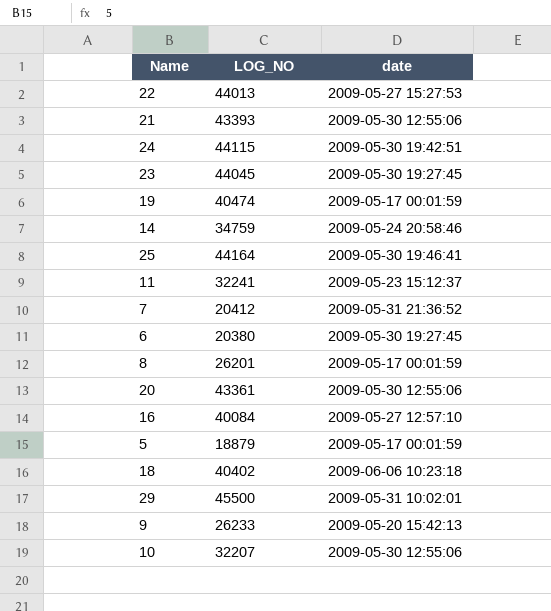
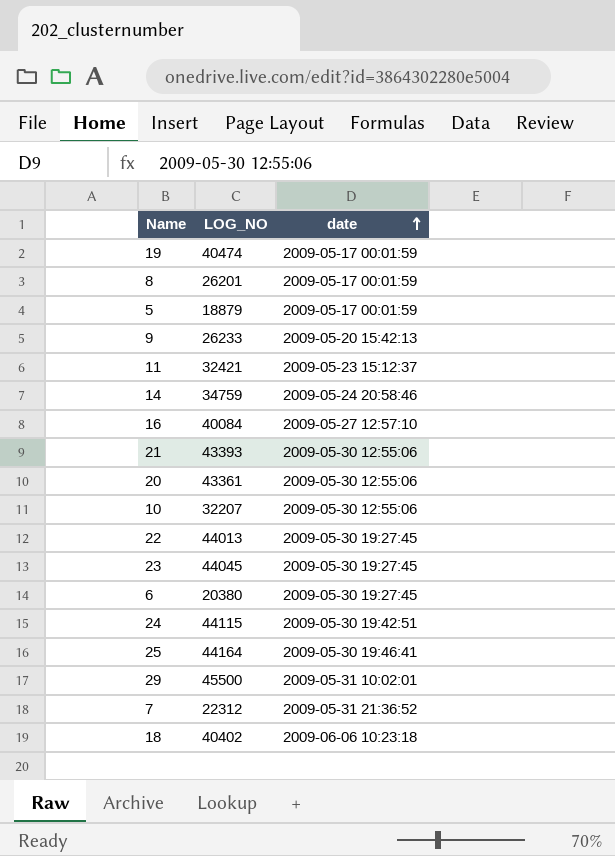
row order: none -> date ascending
11 | LOG_NO: 32241 -> 32421
22 | date: 2009-05-27 15:27:53 -> 2009-05-30 19:27:45
7 | LOG_NO: 20412 -> 22312

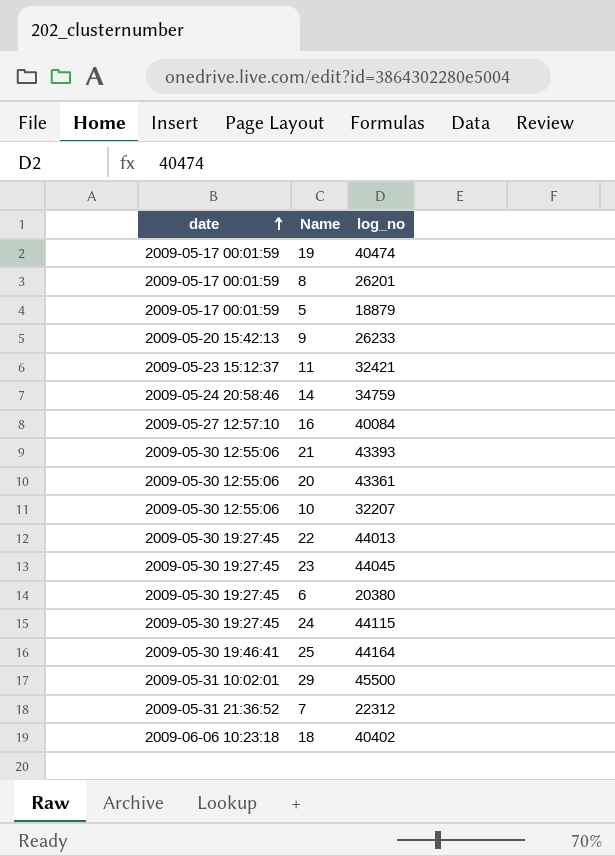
column date | position: 3 -> 1
column name: LOG_NO -> log_no
24 | date: 2009-05-30 19:42:51 -> 2009-05-30 19:27:45

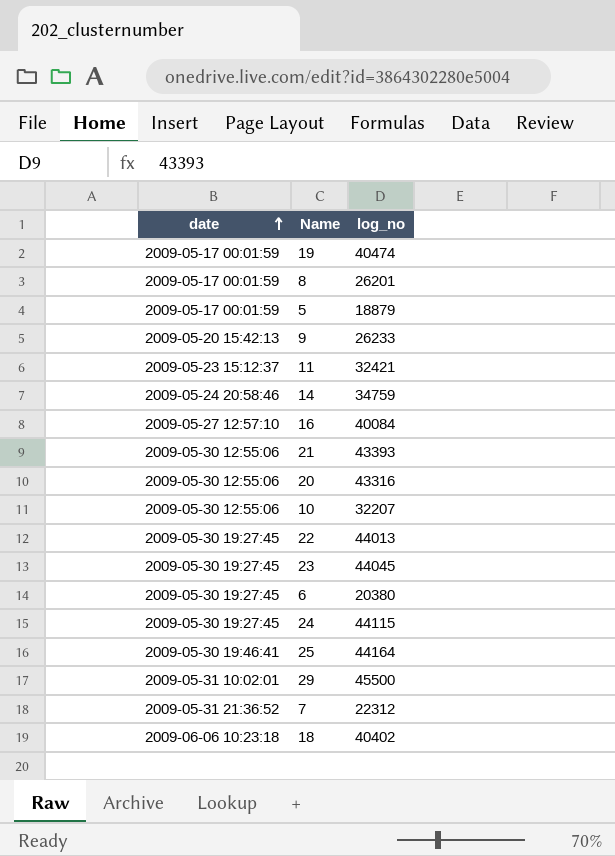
20 | log_no: 43361 -> 43316

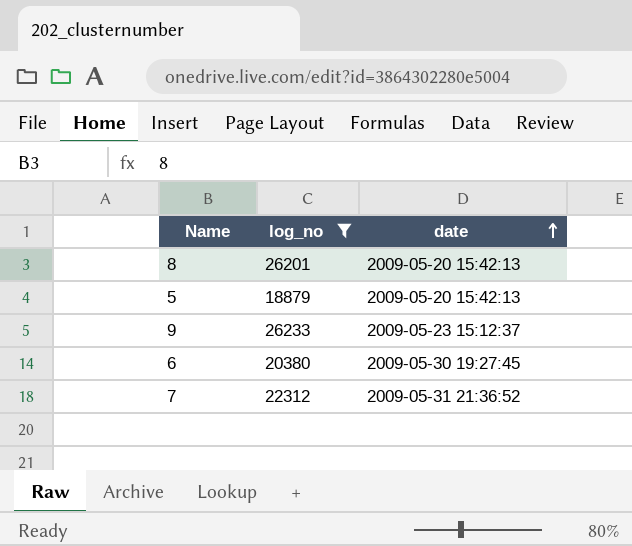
filter: none -> log_no <= 26233
column date | position: 1 -> 3
8 | date: 2009-05-17 00:01:59 -> 2009-05-20 15:42:13
5 | date: 2009-05-17 00:01:59 -> 2009-05-20 15:42:13
9 | date: 2009-05-20 15:42:13 -> 2009-05-23 15:12:37

